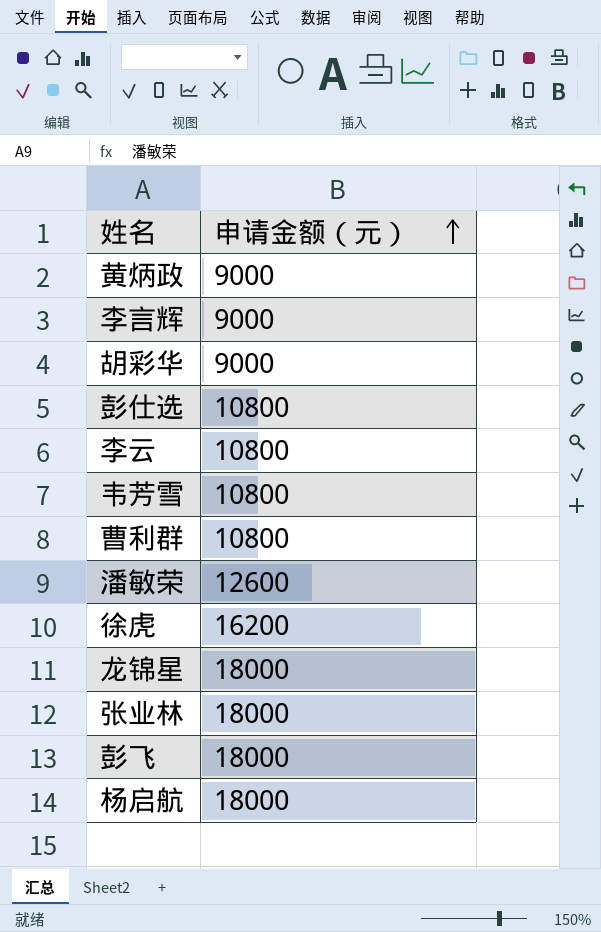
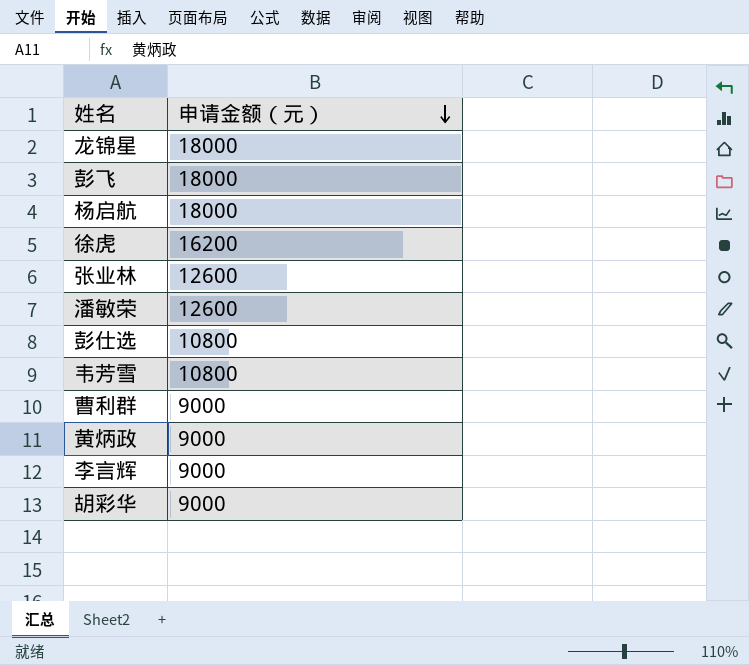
row order: 申请金额（元） ascending -> 申请金额（元） descending
row 李云: 10800 -> none
张业林 | 申请金额（元）: 18000 -> 12600
曹利群 | 申请金额（元）: 10800 -> 9000

